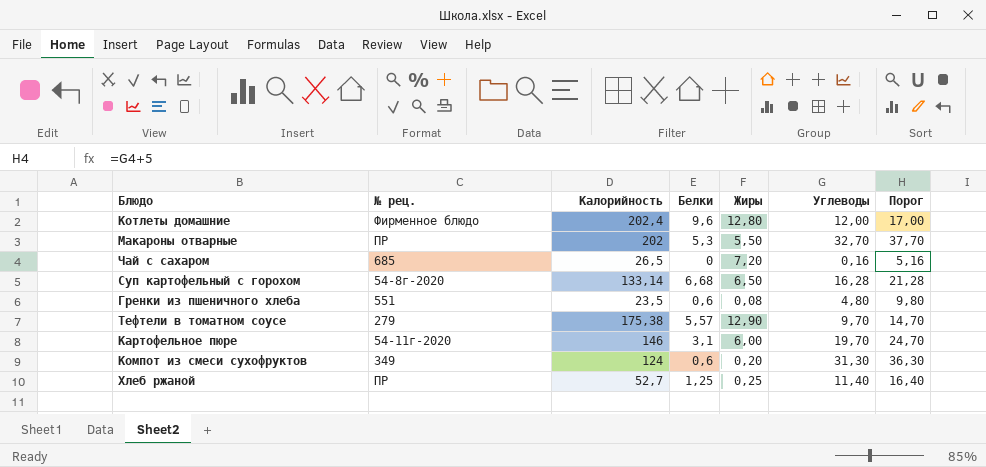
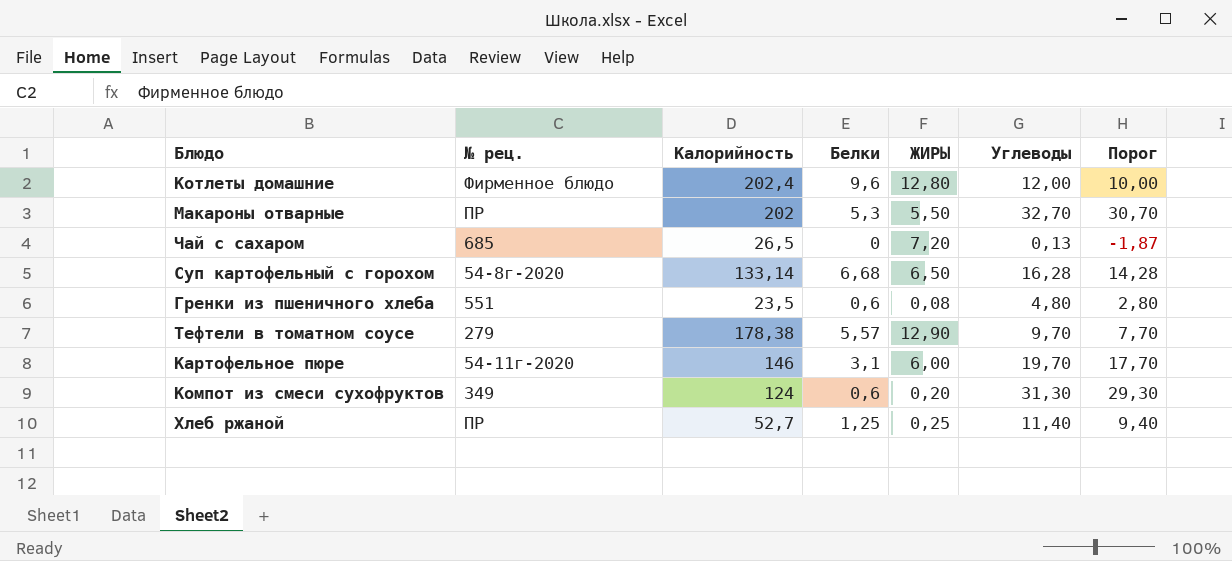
column name: Жиры -> ЖИРЫ
column Порог | formula: [Углеводы] + 5 -> [Углеводы] - 2
Чай с сахаром | Углеводы: 0,16 -> 0,13
Тефтели в томатном соусе | Калорийность: 175,38 -> 178,38

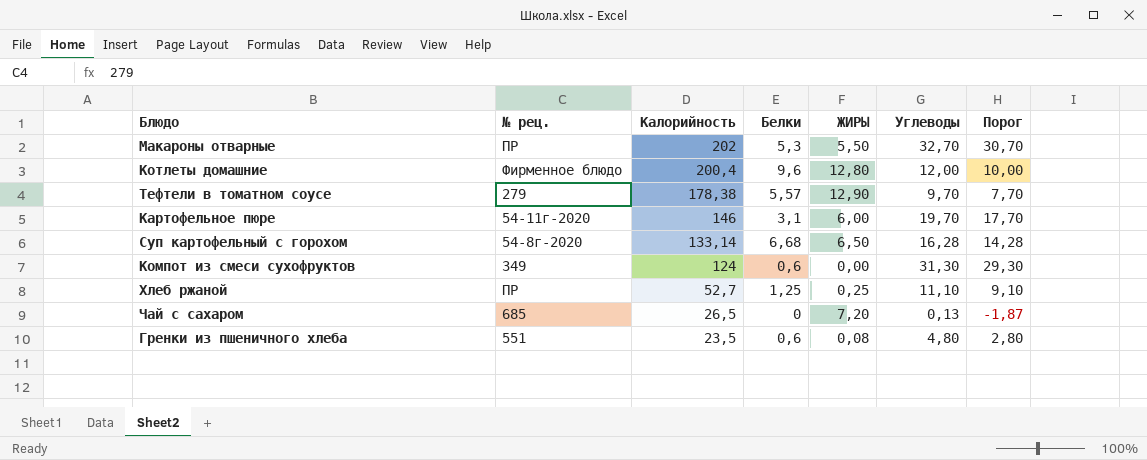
row order: none -> Калорийность descending
Котлеты домашние | Калорийность: 202,4 -> 200,4
Компот из смеси сухофруктов | ЖИРЫ: 0,20 -> 0,00
Хлеб ржаной | Углеводы: 11,40 -> 11,10
Хлеб ржаной | Порог: 9,40 -> 9,10

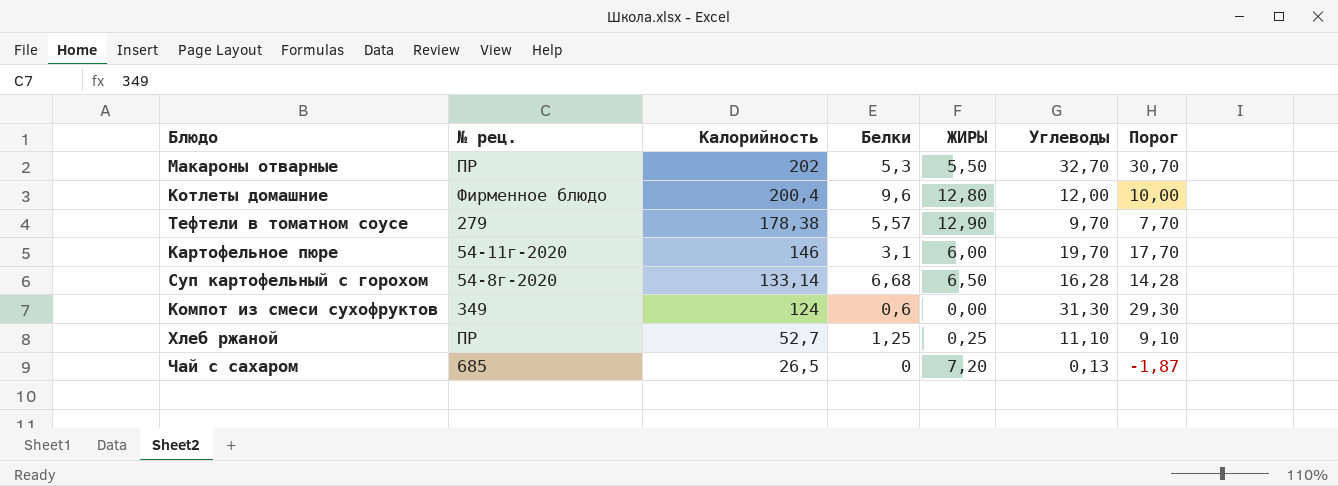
row Гренки из пшеничного хлеба: 551 | 23,5 | 0,6 | 0,08 | 4,80 | 2,80 -> none

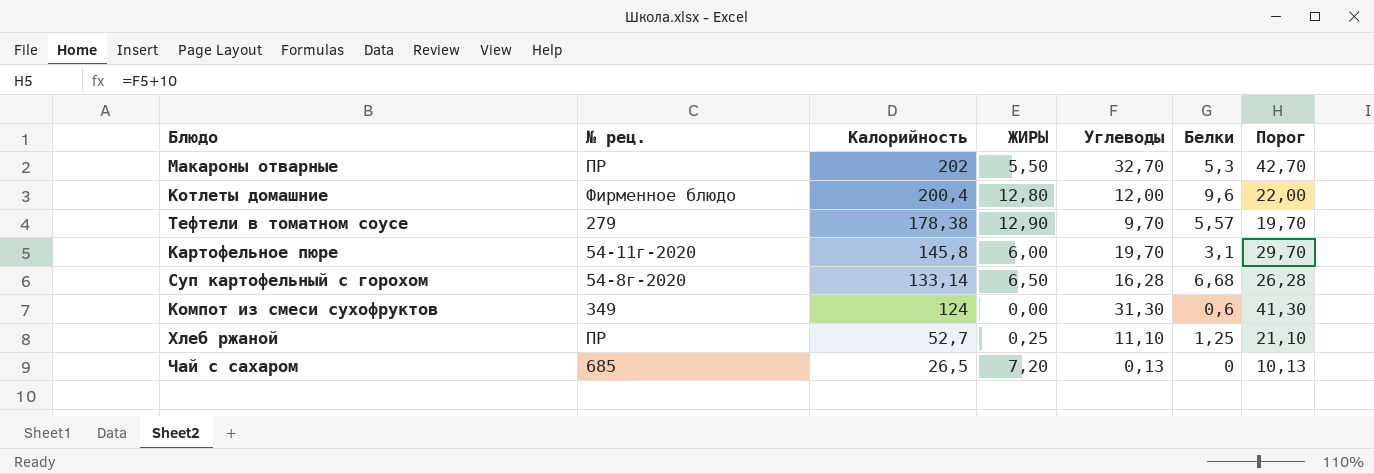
column Белки | position: 4 -> 6
column Порог | formula: [Углеводы] - 2 -> [Углеводы] + 10
Картофельное пюре | Калорийность: 146 -> 145,8

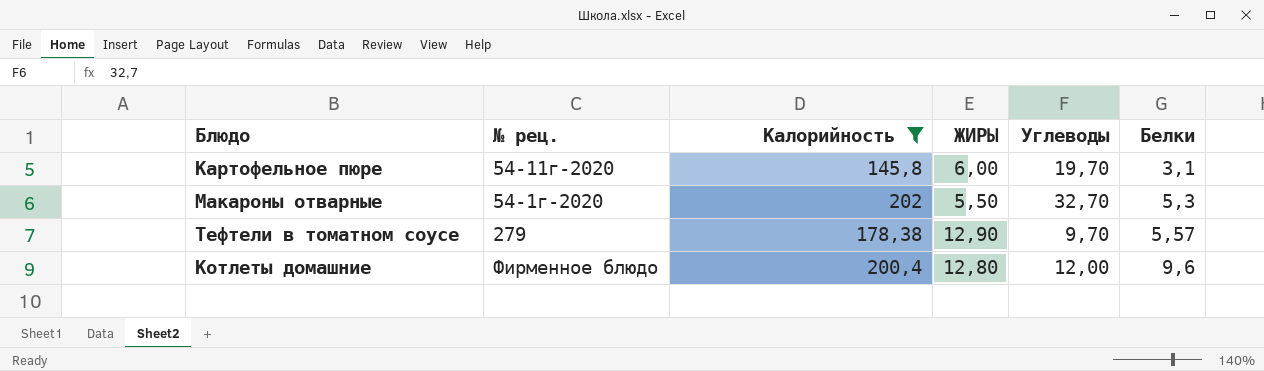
filter: none -> Калорийность >= 145,8
row order: Калорийность descending -> Белки ascending
column Порог | formula: [Углеводы] + 10 -> none
Макароны отварные | № рец.: ПР -> 54-1г-2020

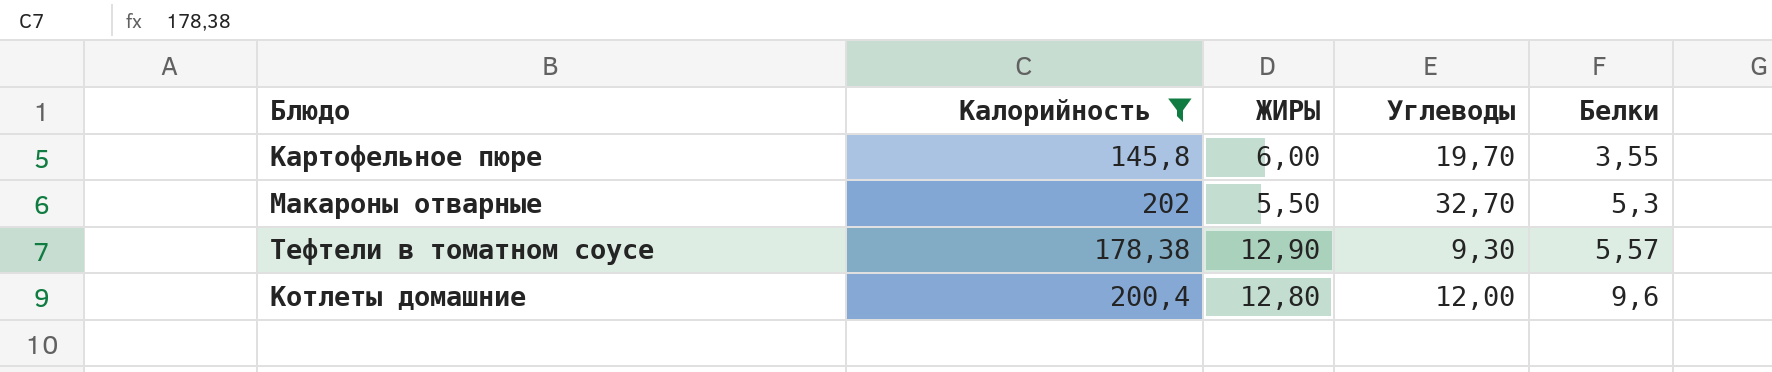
column № рец. | position: 2 -> none
Картофельное пюре | Белки: 3,1 -> 3,55
Тефтели в томатном соусе | Углеводы: 9,70 -> 9,30

